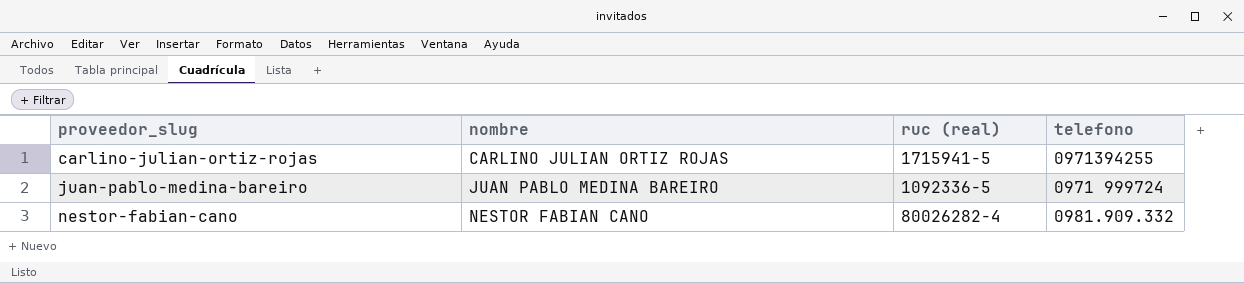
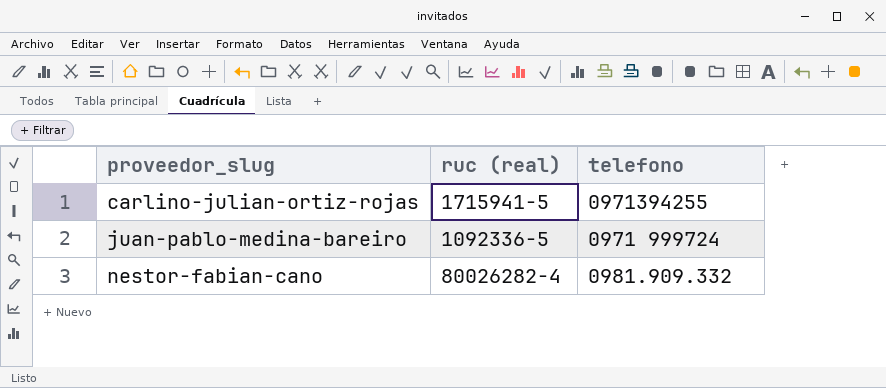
column nombre | position: 2 -> none

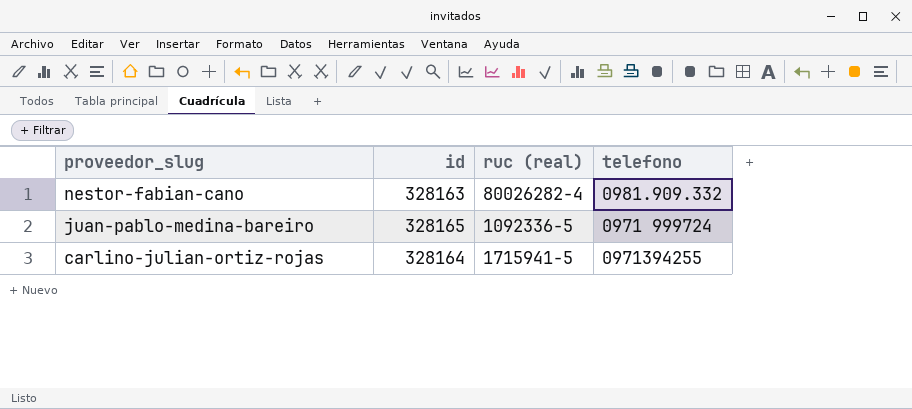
row order: proveedor_slug ascending -> proveedor_slug descending
column id | position: none -> 2

